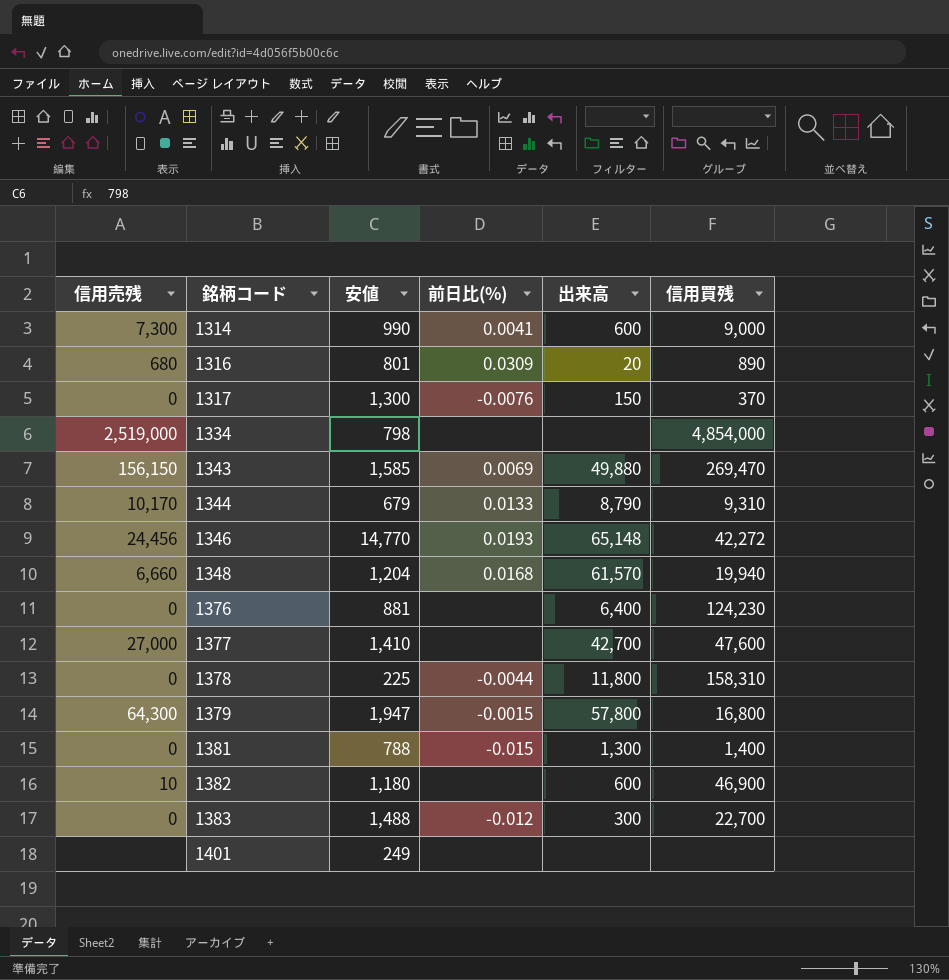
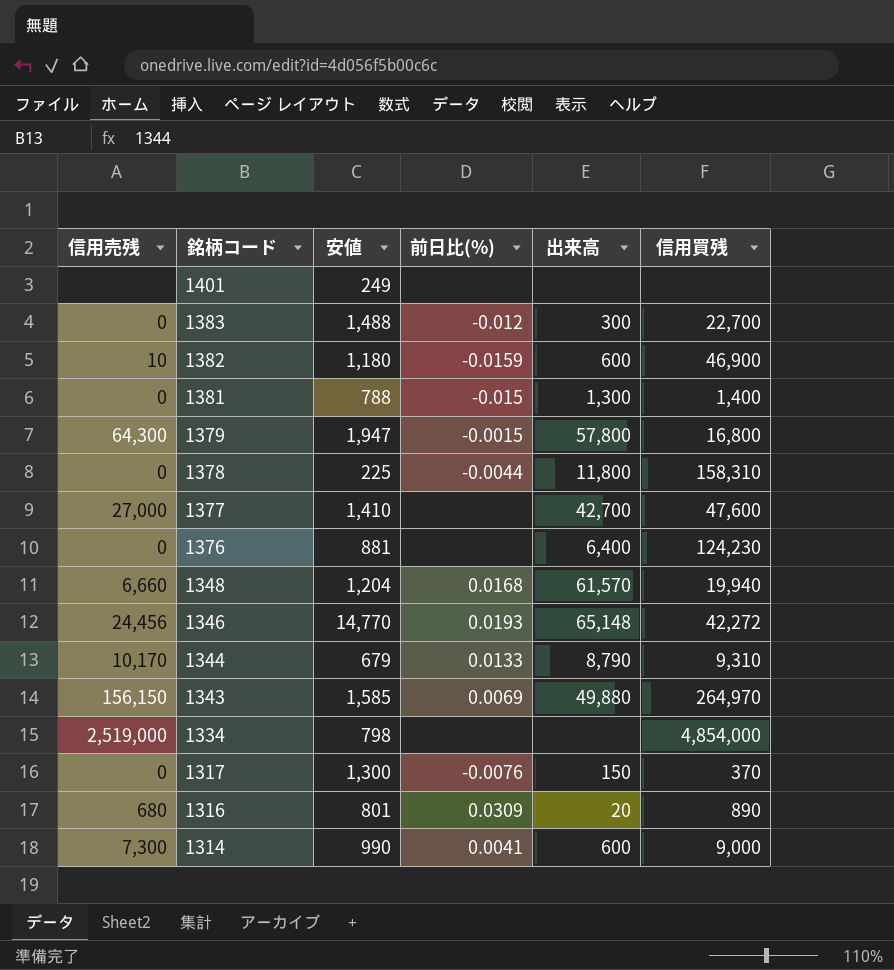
row order: 銘柄コード ascending -> 銘柄コード descending
1382 | 前日比(%): none -> -0.0159
1343 | 信用買残: 269,470 -> 264,970

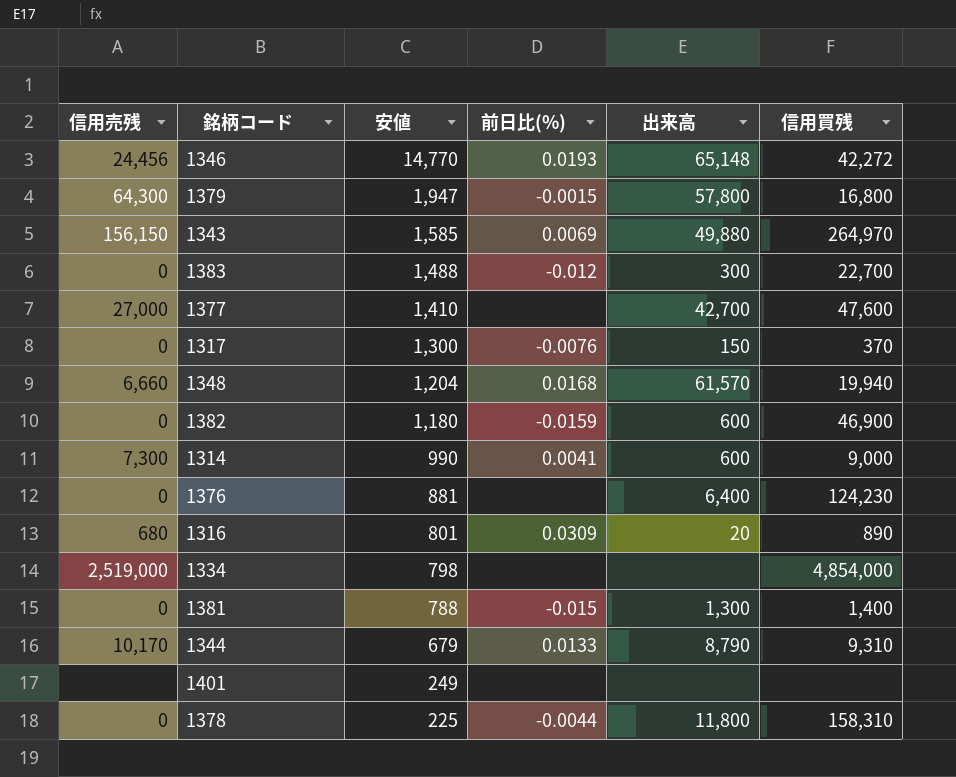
row order: 銘柄コード descending -> 安値 descending
1382 | 信用売残: 10 -> 0

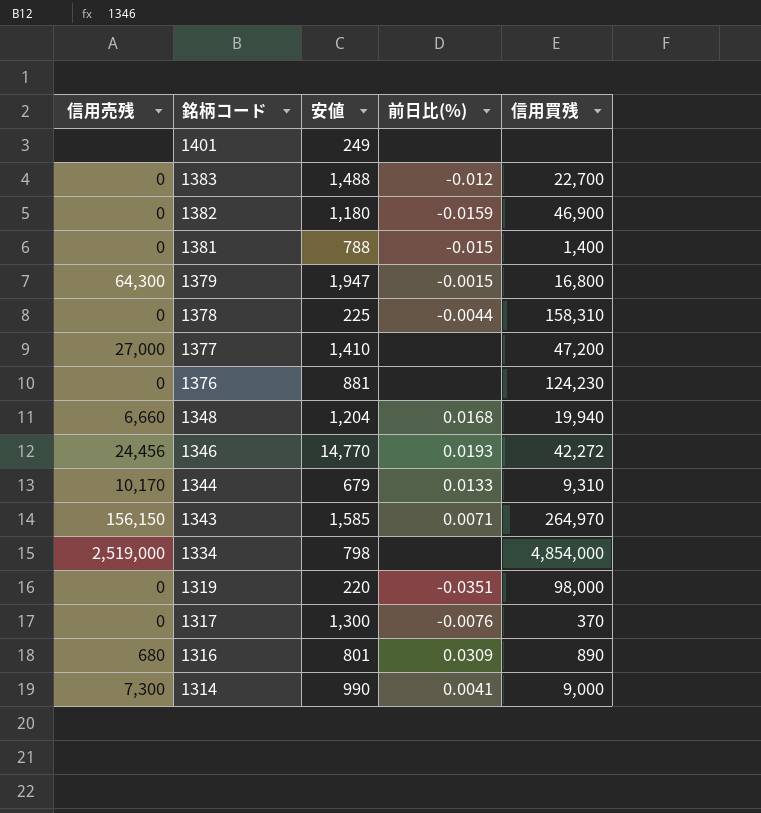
row order: 安値 descending -> 銘柄コード descending
column 出来高 | position: 5 -> none
1377 | 信用買残: 47,600 -> 47,200
1343 | 前日比(%): 0.0069 -> 0.0071
row 1319: none -> 0 | 220 | -0.0351 | 98,000

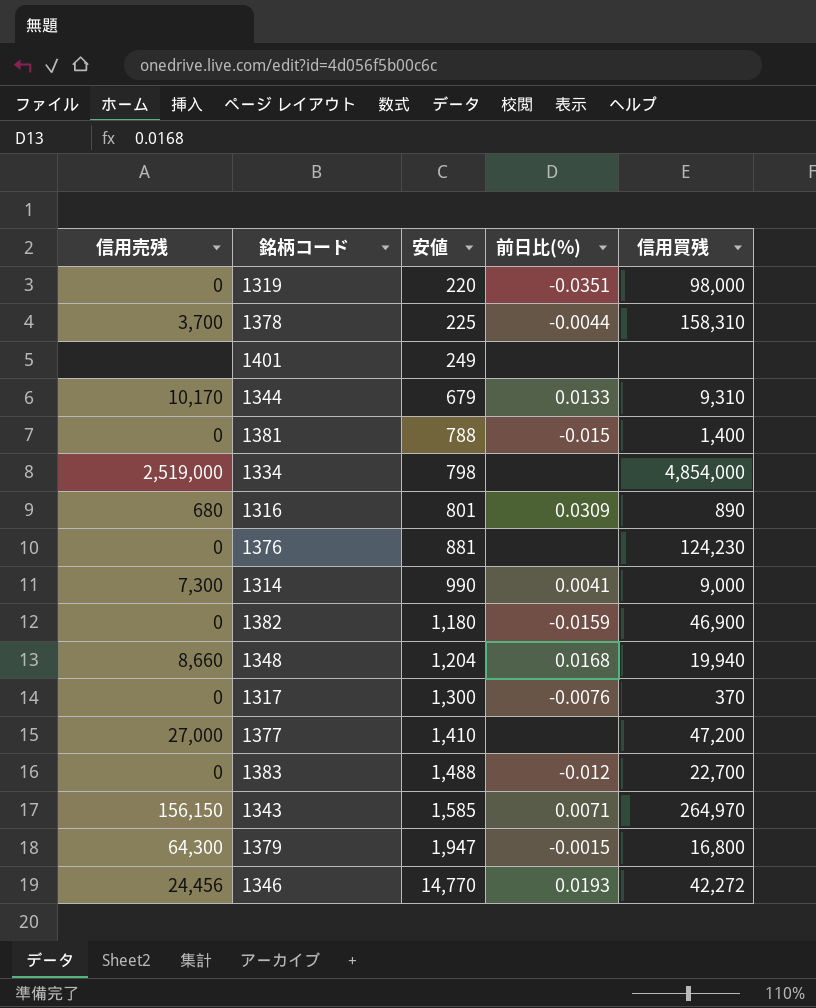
row order: 銘柄コード descending -> 安値 ascending
1378 | 信用売残: 0 -> 3,700
1348 | 信用売残: 6,660 -> 8,660

